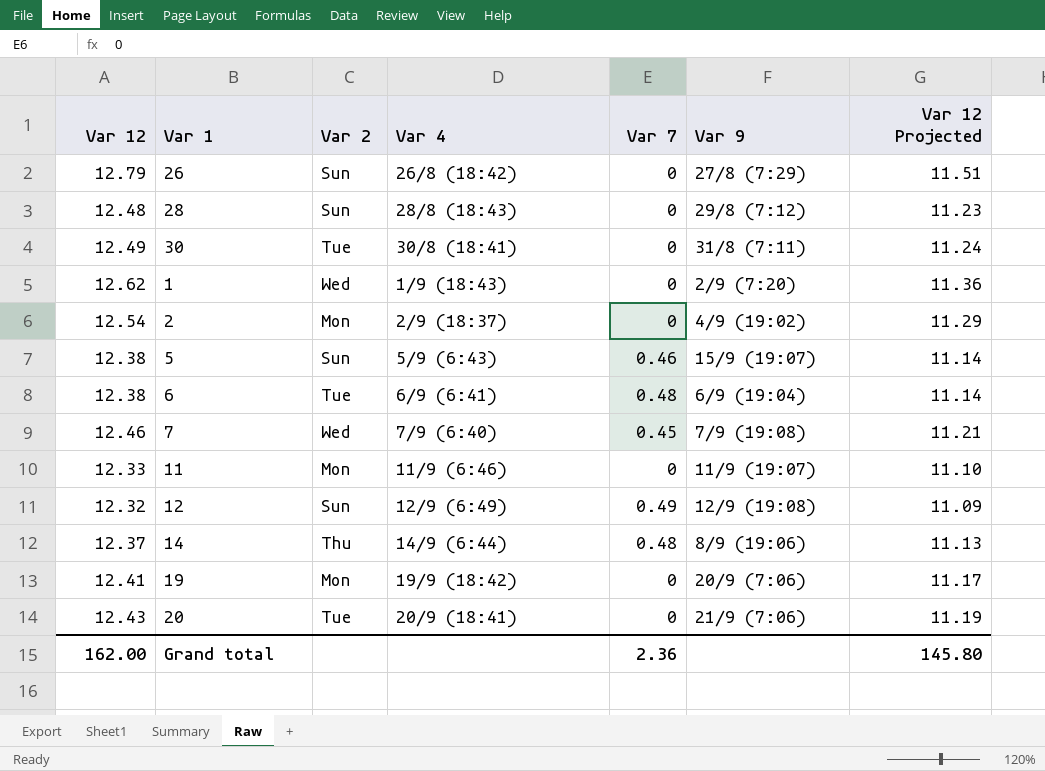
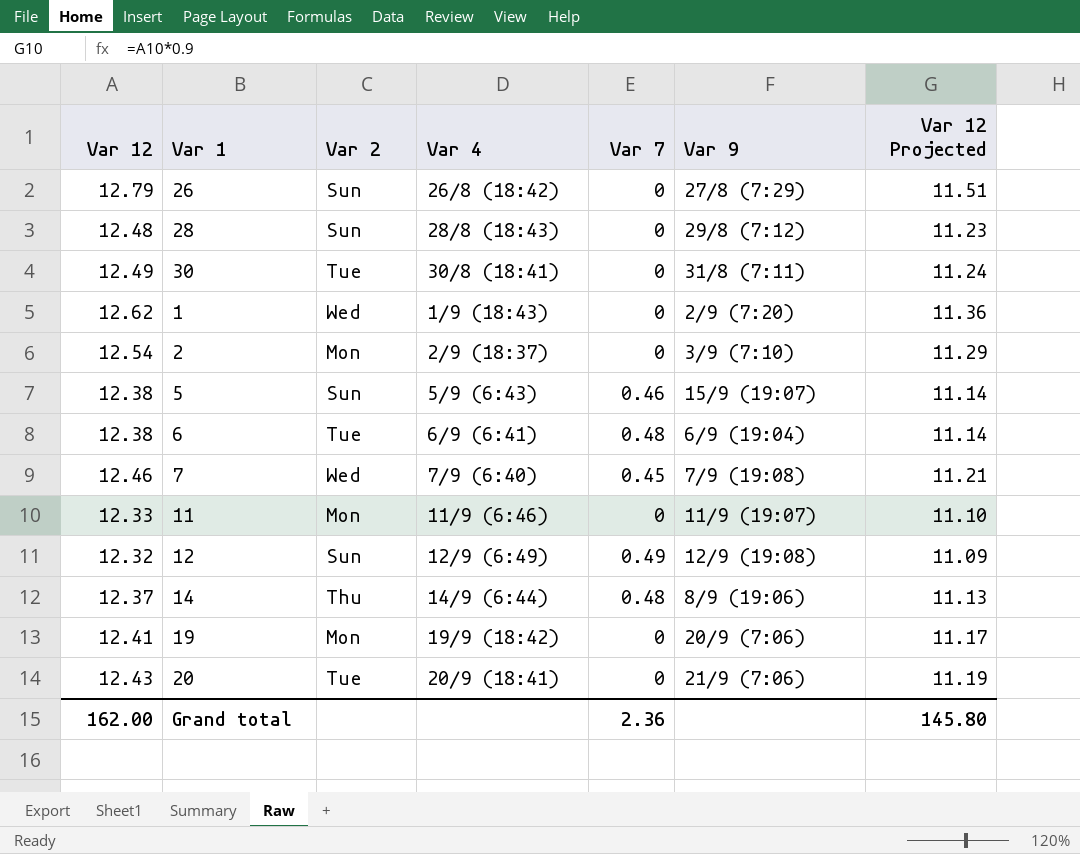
2 | Var 9: 4/9 (19:02) -> 3/9 (7:10)

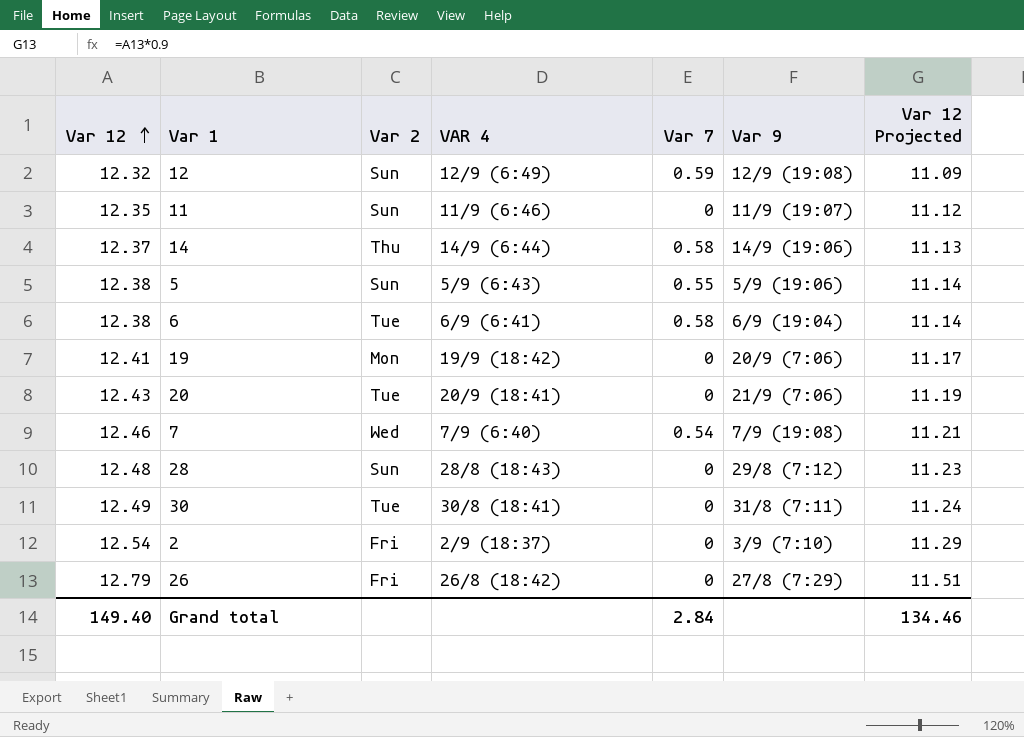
row order: none -> Var 12 ascending
column name: Var 4 -> VAR 4
row 1: 12.62 | Wed | 1/9 (18:43) | 0 | 2/9 (7:20) | 11.36 -> none
12 | Var 7: 0.49 -> 0.59
11 | Var 12: 12.33 -> 12.35
11 | Var 2: Mon -> Sun
11 | Var 12 Projected: 11.10 -> 11.12
14 | Var 7: 0.48 -> 0.58
14 | Var 9: 8/9 (19:06) -> 14/9 (19:06)
5 | Var 7: 0.46 -> 0.55
5 | Var 9: 15/9 (19:07) -> 5/9 (19:06)
6 | Var 7: 0.48 -> 0.58
7 | Var 7: 0.45 -> 0.54
2 | Var 2: Mon -> Fri
26 | Var 2: Sun -> Fri
Grand total | Var 12: 162.00 -> 149.40
Grand total | Var 7: 2.36 -> 2.84
Grand total | Var 12 Projected: 145.80 -> 134.46

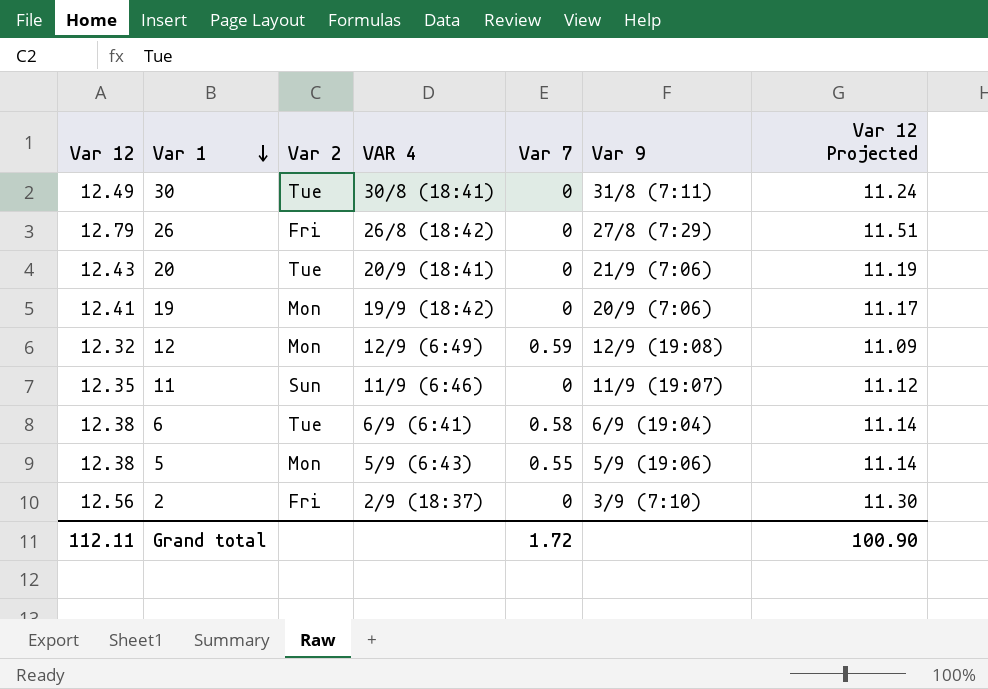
row order: Var 12 ascending -> Var 1 descending
row 14: 12.37 | Thu | 14/9 (6:44) | 0.58 | 14/9 (19:06) | 11.13 -> none
row 7: 12.46 | Wed | 7/9 (6:40) | 0.54 | 7/9 (19:08) | 11.21 -> none
row 28: 12.48 | Sun | 28/8 (18:43) | 0 | 29/8 (7:12) | 11.23 -> none
12 | Var 2: Sun -> Mon
5 | Var 2: Sun -> Mon
2 | Var 12: 12.54 -> 12.56
2 | Var 12 Projected: 11.29 -> 11.30
Grand total | Var 12: 149.40 -> 112.11
Grand total | Var 7: 2.84 -> 1.72
Grand total | Var 12 Projected: 134.46 -> 100.90

